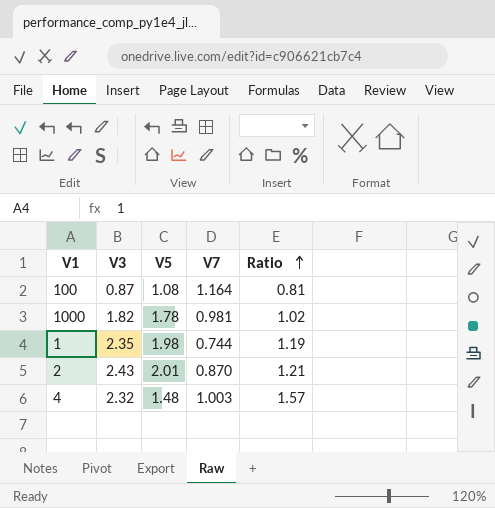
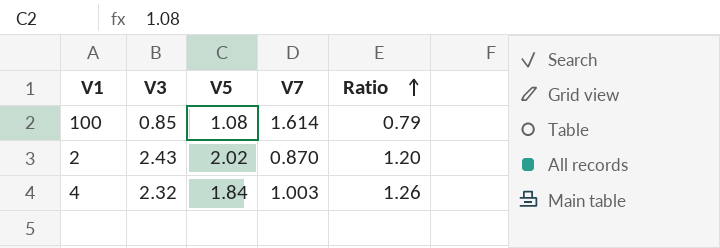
row 1000: 1.82 | 1.78 | 0.981 | 1.02 -> none
row 1: 2.35 | 1.98 | 0.744 | 1.19 -> none
100 | V3: 0.87 -> 0.85
100 | V7: 1.164 -> 1.614
100 | Ratio: 0.81 -> 0.79
2 | V5: 2.01 -> 2.02
2 | Ratio: 1.21 -> 1.20
4 | V5: 1.48 -> 1.84
4 | Ratio: 1.57 -> 1.26

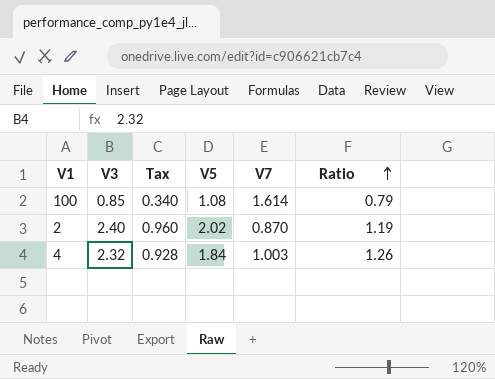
column Tax | formula: none -> [V3] * 0.4
2 | V3: 2.43 -> 2.40
2 | Ratio: 1.20 -> 1.19

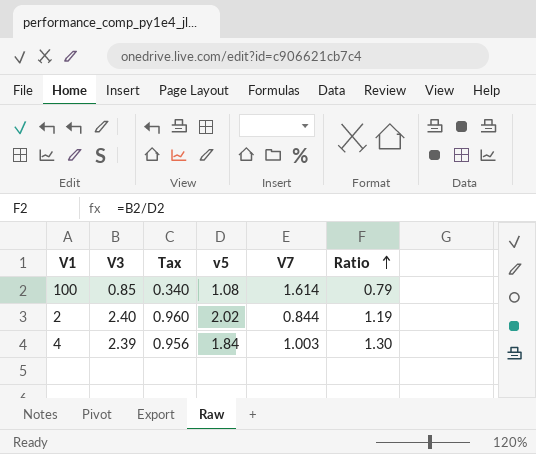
column name: V5 -> v5
2 | V7: 0.870 -> 0.844
4 | V3: 2.32 -> 2.39
4 | Tax: 0.928 -> 0.956
4 | Ratio: 1.26 -> 1.30

